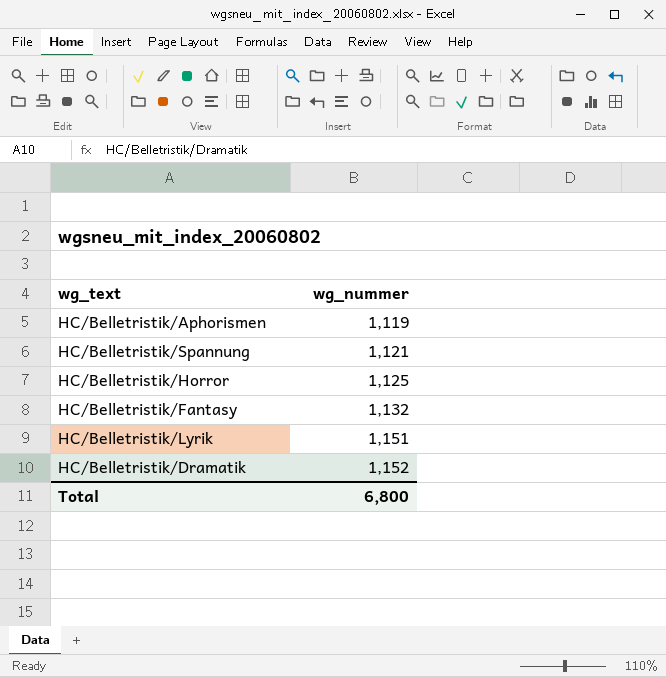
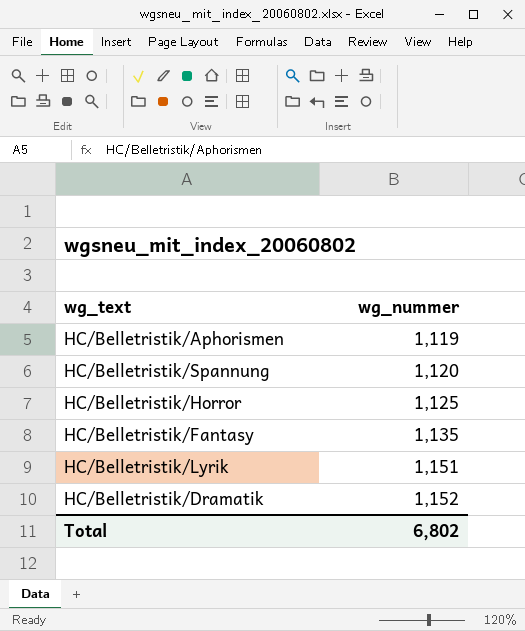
HC/Belletristik/Spannung | wg_nummer: 1,121 -> 1,120
HC/Belletristik/Fantasy | wg_nummer: 1,132 -> 1,135
Total | wg_nummer: 6,800 -> 6,802

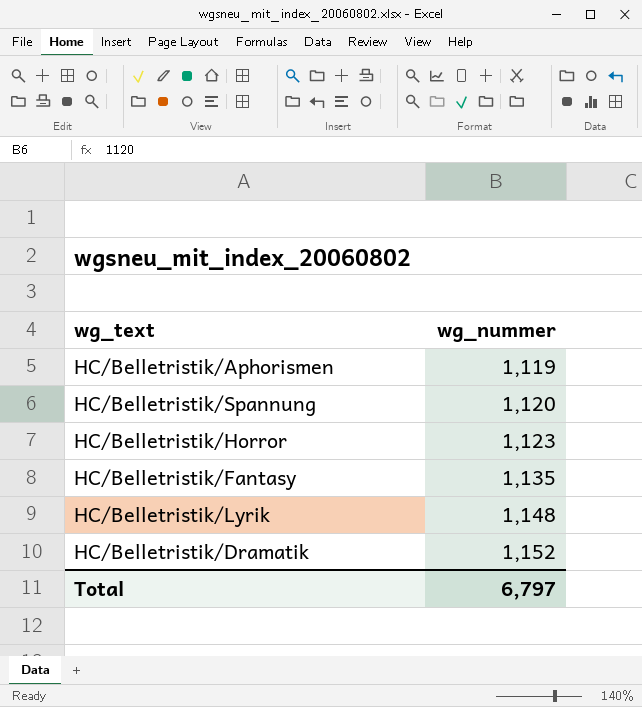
HC/Belletristik/Horror | wg_nummer: 1,125 -> 1,123
HC/Belletristik/Lyrik | wg_nummer: 1,151 -> 1,148
Total | wg_nummer: 6,802 -> 6,797

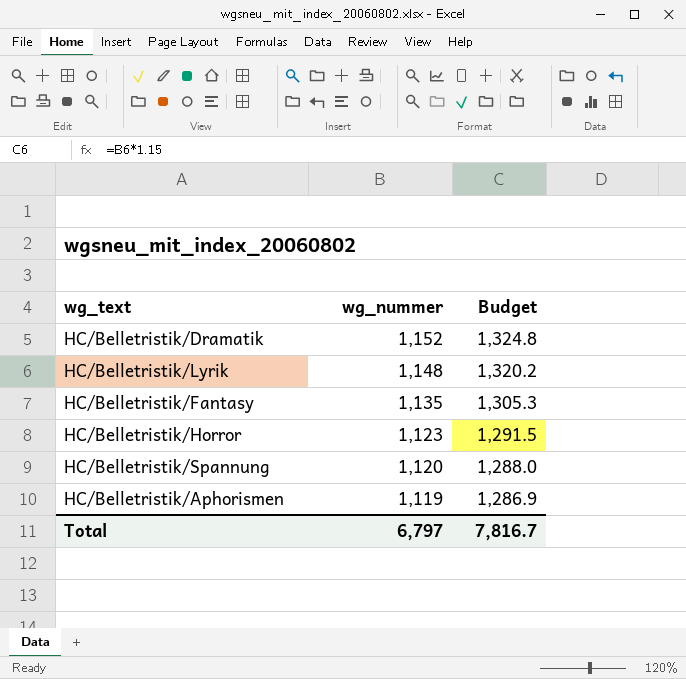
row order: wg_nummer ascending -> wg_nummer descending
column Budget | formula: none -> [wg_nummer] * 1.15

